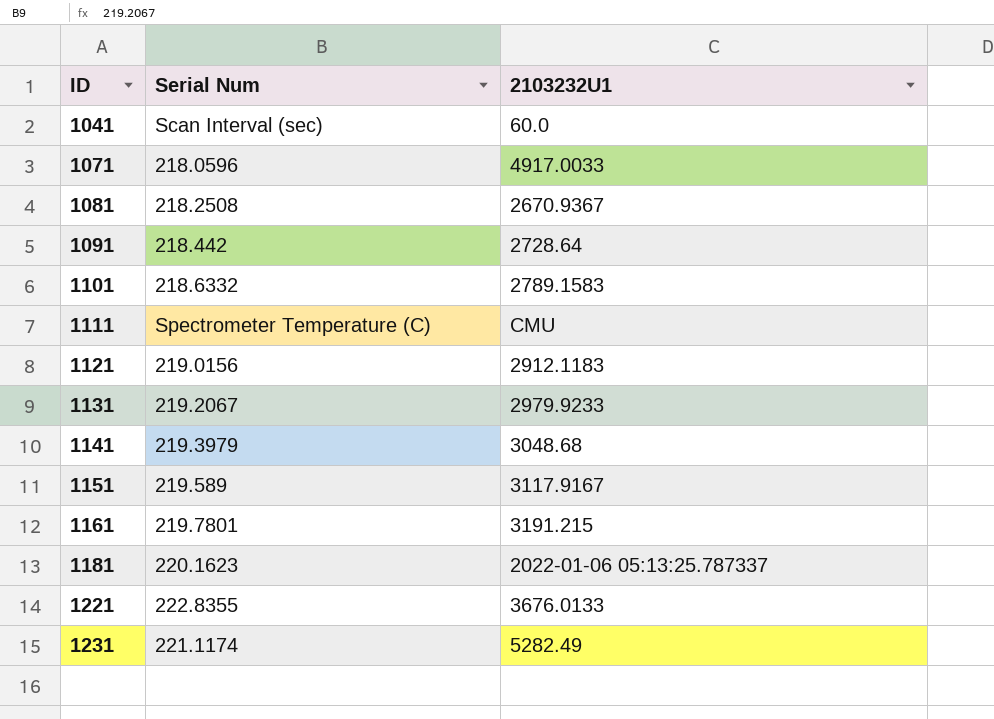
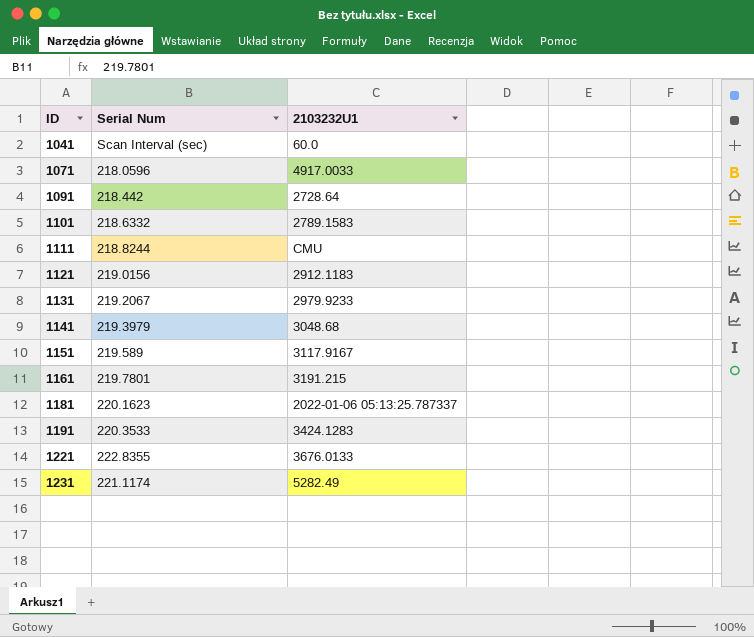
row 1081: 218.2508 | 2670.9367 -> none
1111 | Serial Num: Spectrometer Temperature (C) -> 218.8244
row 1191: none -> 220.3533 | 3424.1283

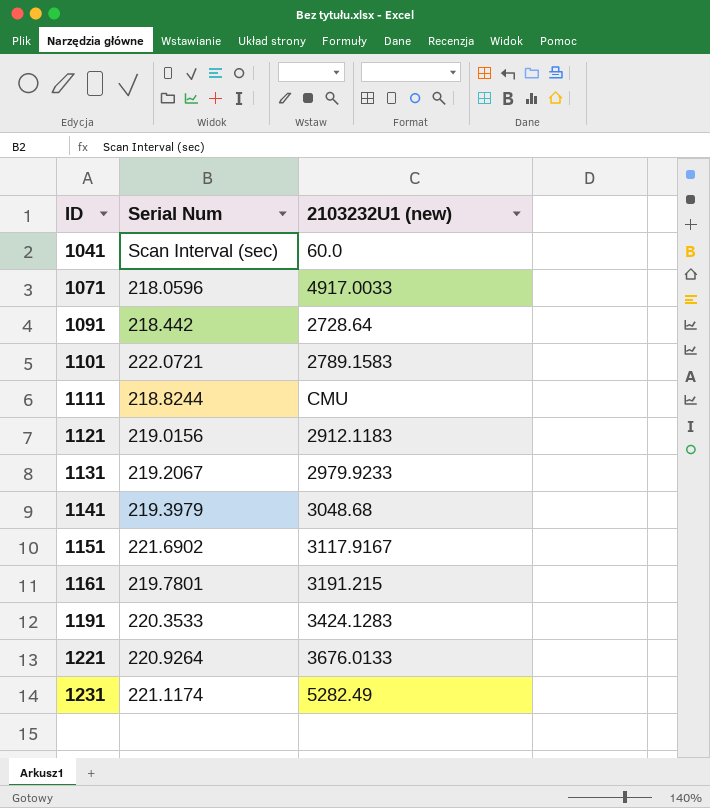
column name: 2103232U1 -> 2103232U1 (new)
row 1181: 220.1623 | 2022-01-06 05:13:25.787337 -> none
1101 | Serial Num: 218.6332 -> 222.0721
1151 | Serial Num: 219.589 -> 221.6902
1221 | Serial Num: 222.8355 -> 220.9264

